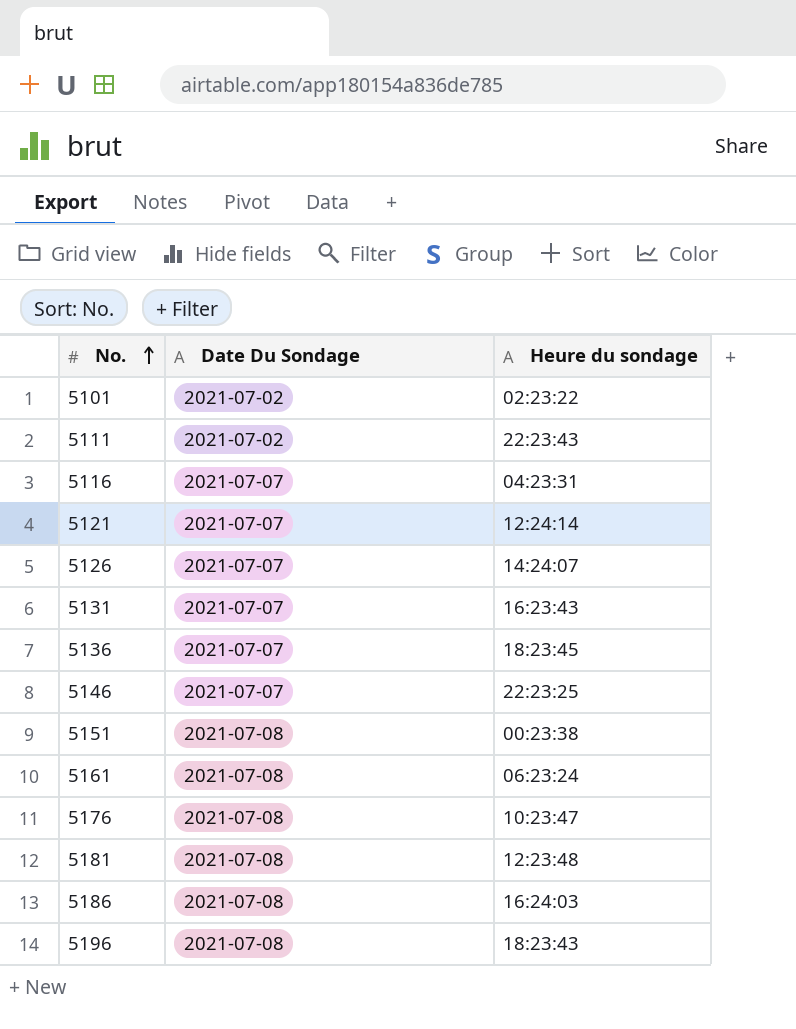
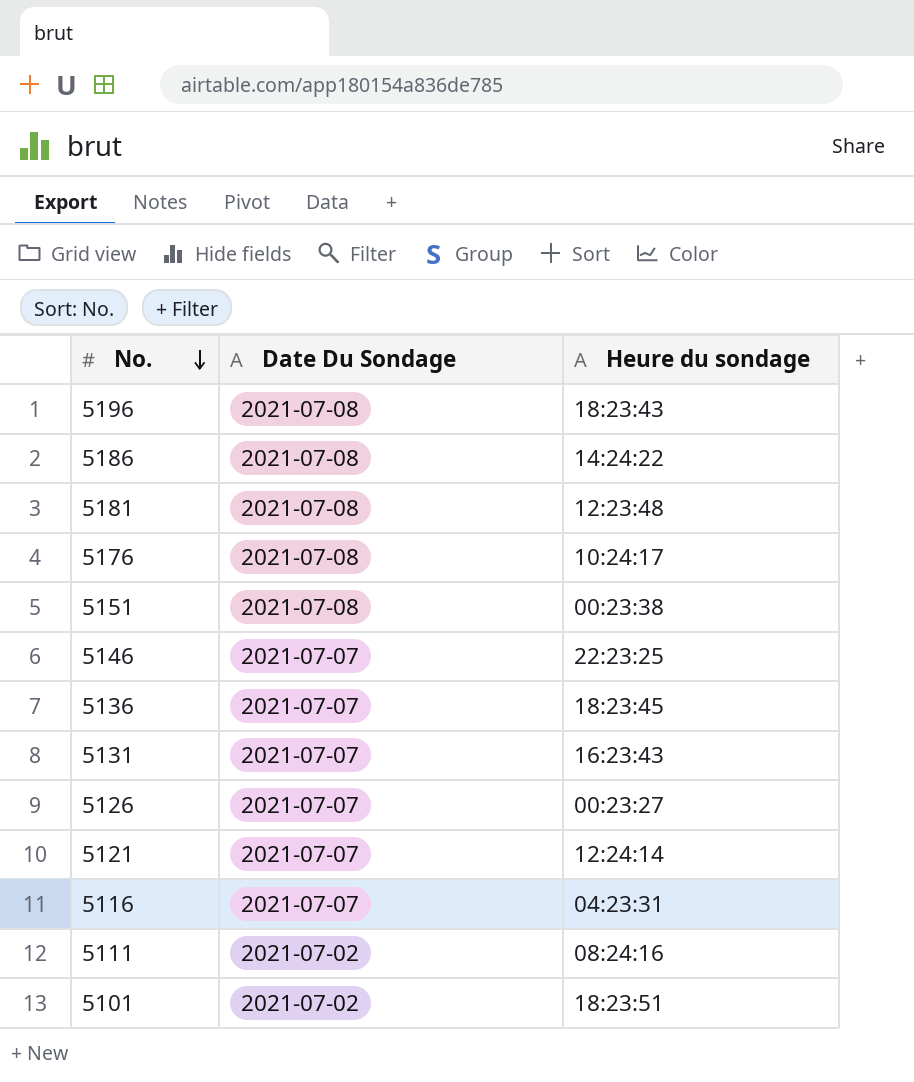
row order: No. ascending -> No. descending
row 5161: 2021-07-08 | 06:23:24 -> none
5186 | Heure du sondage: 16:24:03 -> 14:24:22
5176 | Heure du sondage: 10:23:47 -> 10:24:17
5126 | Heure du sondage: 14:24:07 -> 00:23:27
5111 | Heure du sondage: 22:23:43 -> 08:24:16
5101 | Heure du sondage: 02:23:22 -> 18:23:51

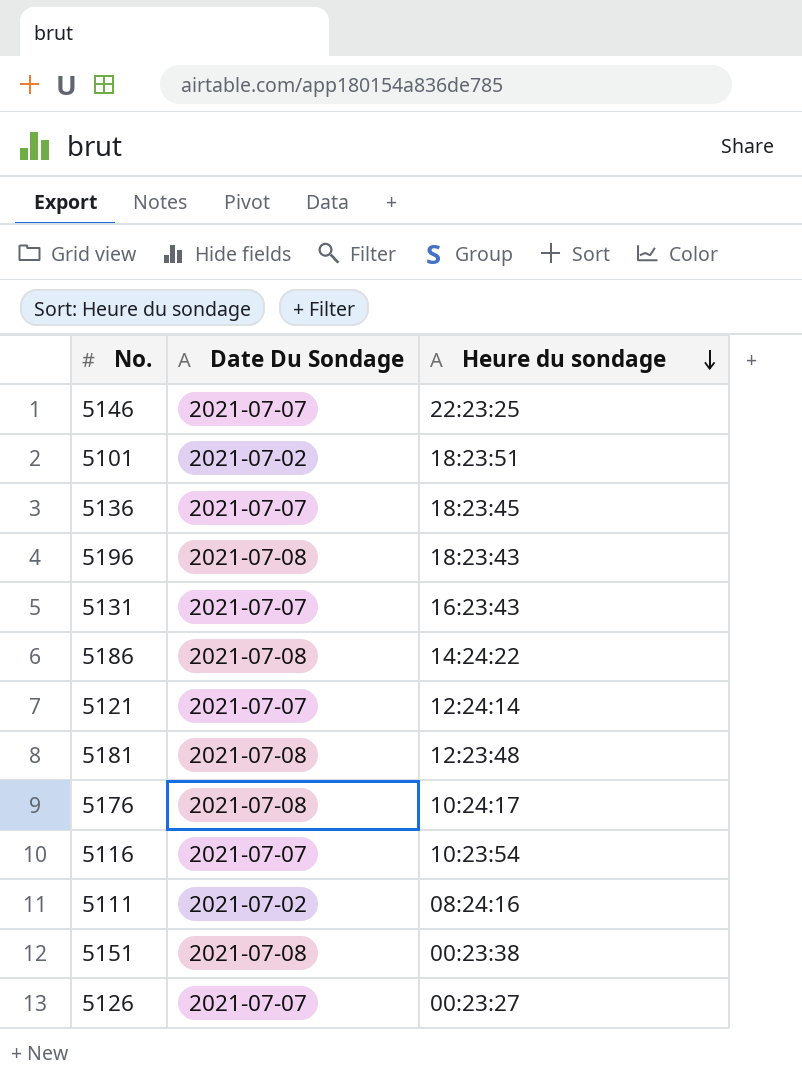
row order: No. descending -> Heure du sondage descending
5116 | Heure du sondage: 04:23:31 -> 10:23:54

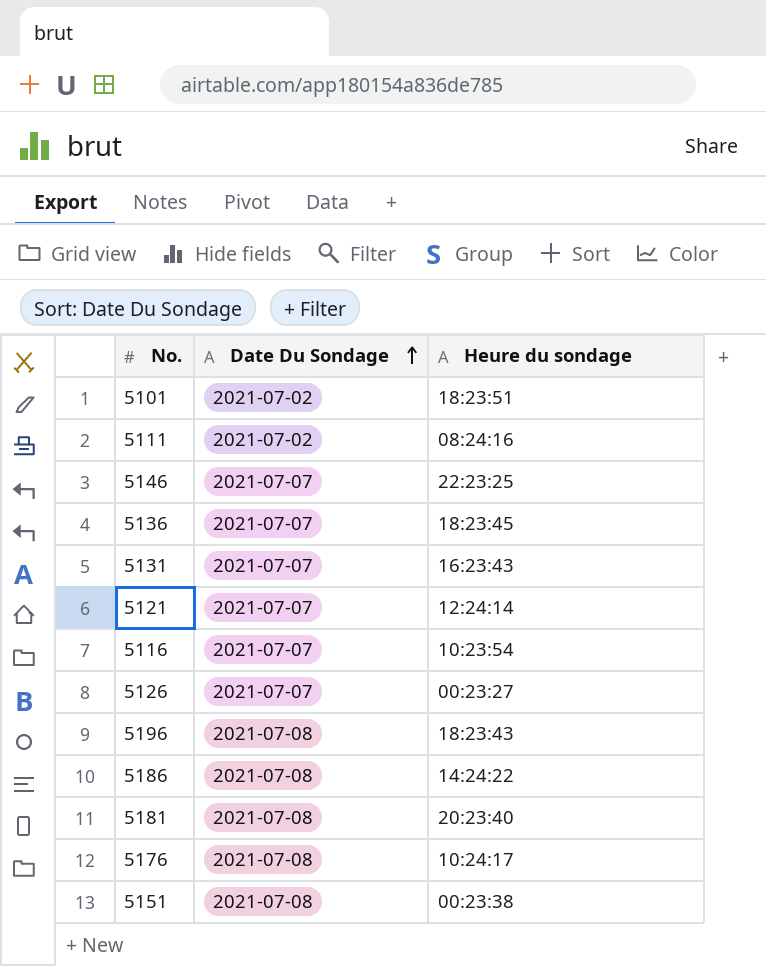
row order: Heure du sondage descending -> Date Du Sondage ascending
5181 | Heure du sondage: 12:23:48 -> 20:23:40

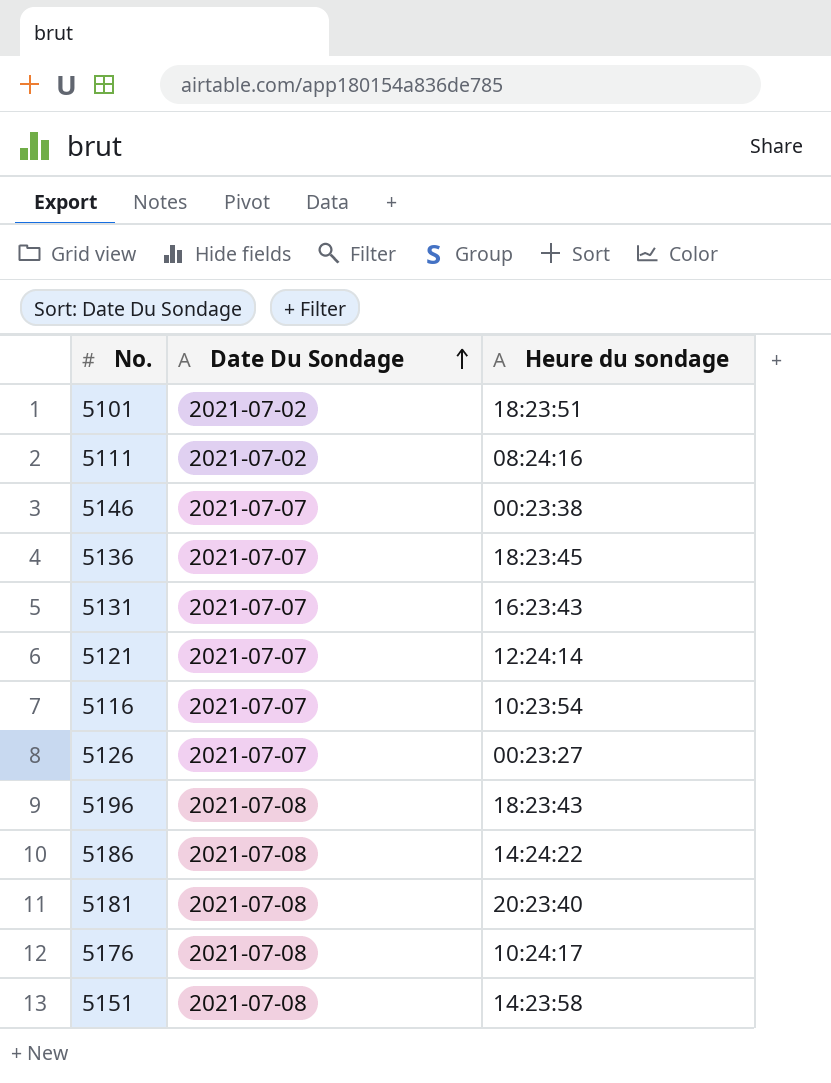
5146 | Heure du sondage: 22:23:25 -> 00:23:38
5151 | Heure du sondage: 00:23:38 -> 14:23:58

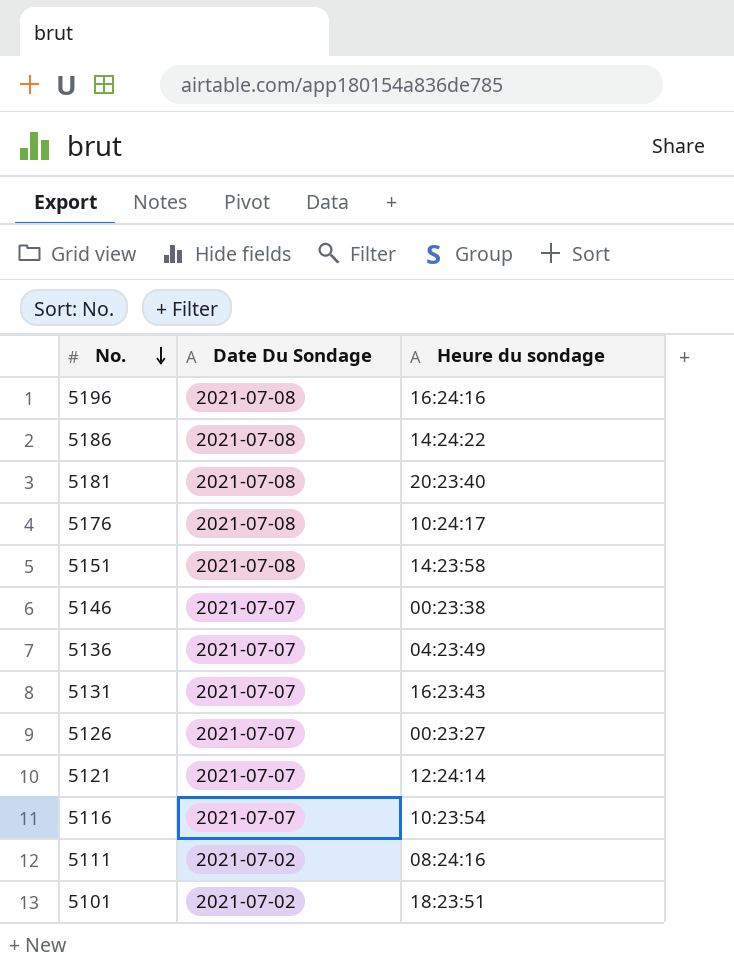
row order: Date Du Sondage ascending -> No. descending
5196 | Heure du sondage: 18:23:43 -> 16:24:16
5136 | Heure du sondage: 18:23:45 -> 04:23:49

